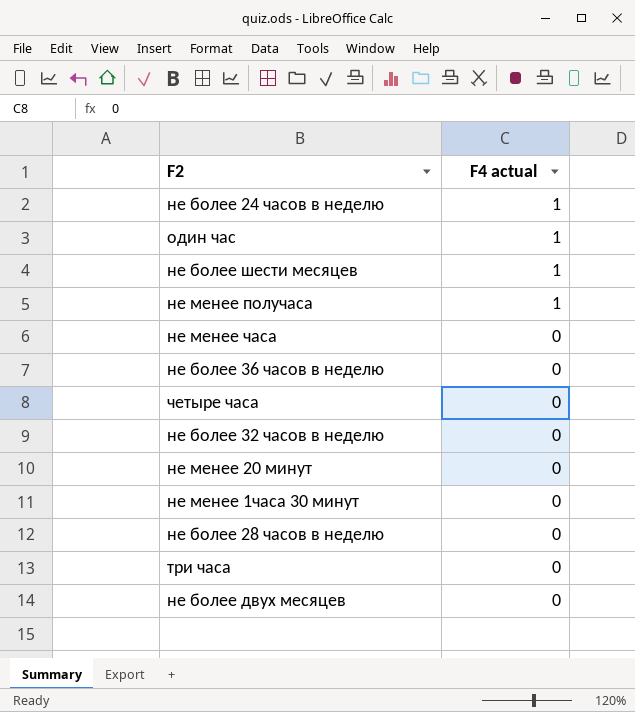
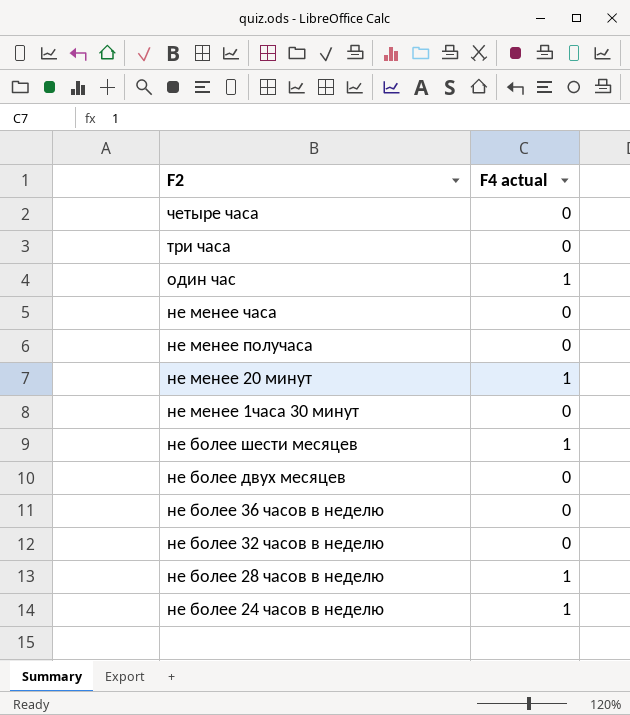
row order: F4 actual descending -> F2 descending
не менее получаса | F4 actual: 1 -> 0
не менее 20 минут | F4 actual: 0 -> 1
не более 28 часов в неделю | F4 actual: 0 -> 1

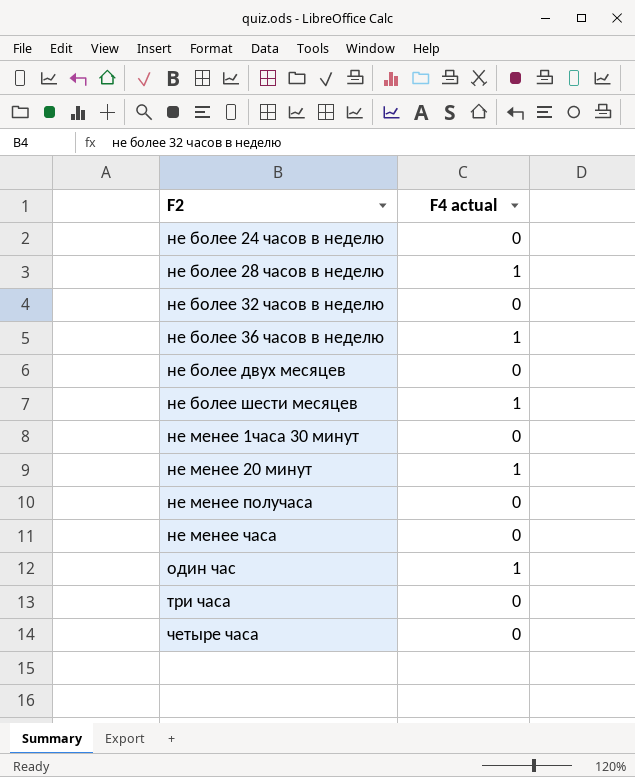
row order: F2 descending -> F2 ascending
не более 24 часов в неделю | F4 actual: 1 -> 0
не более 36 часов в неделю | F4 actual: 0 -> 1

